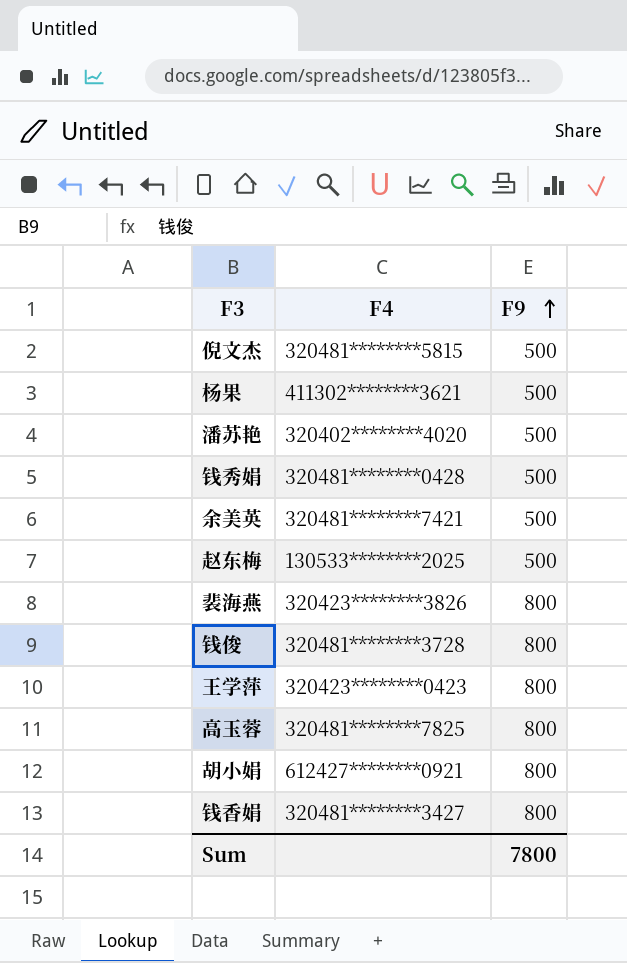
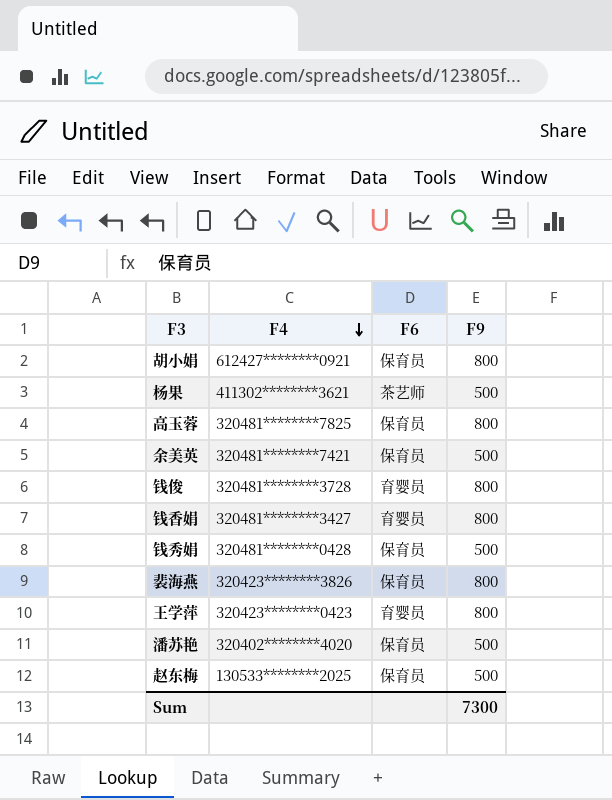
row order: F9 ascending -> F4 descending
column F6 | position: none -> 3
row 倪文杰: 320481********5815 | 500 -> none
Sum | F9: 7800 -> 7300

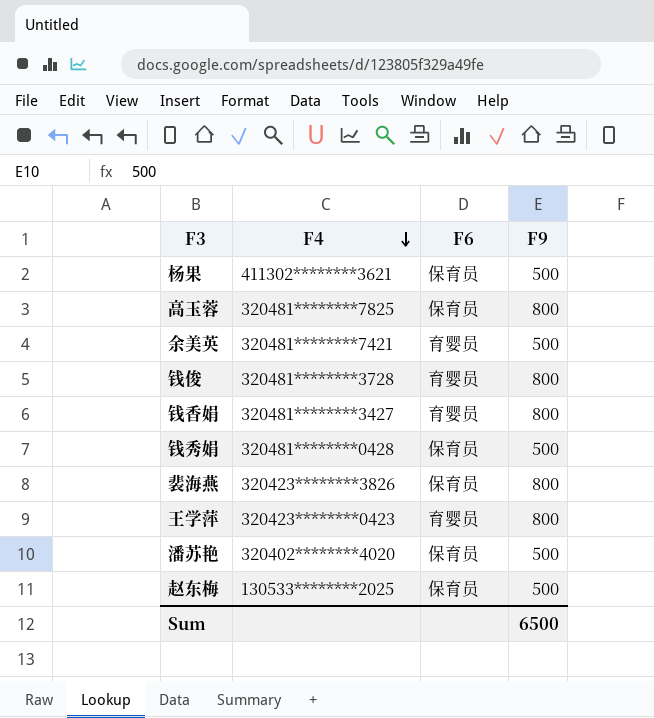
row 胡小娟: 612427********0921 | 保育员 | 800 -> none
杨果 | F6: 茶艺师 -> 保育员
余美英 | F6: 保育员 -> 育婴员
Sum | F9: 7300 -> 6500

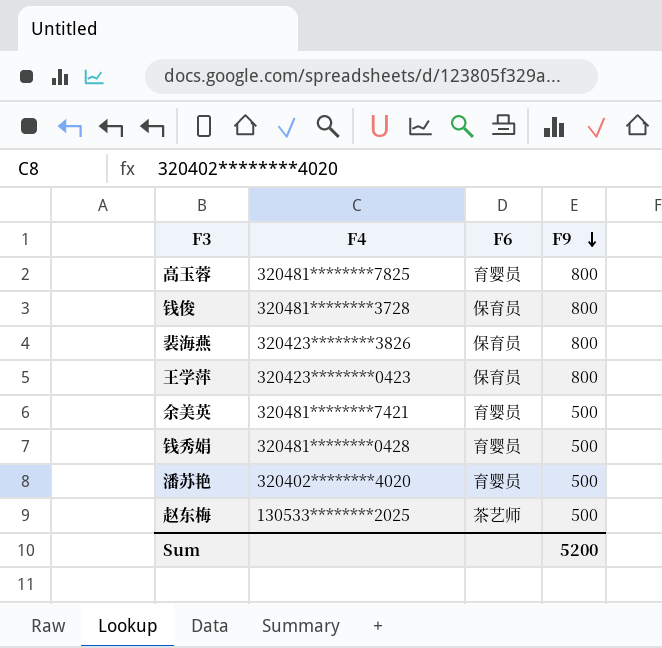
row order: F4 descending -> F9 descending
row 杨果: 411302********3621 | 保育员 | 500 -> none
row 钱香娟: 320481********3427 | 育婴员 | 800 -> none
高玉蓉 | F6: 保育员 -> 育婴员
钱俊 | F6: 育婴员 -> 保育员
王学萍 | F6: 育婴员 -> 保育员
钱秀娟 | F6: 保育员 -> 育婴员
潘苏艳 | F6: 保育员 -> 育婴员
赵东梅 | F6: 保育员 -> 茶艺师
Sum | F9: 6500 -> 5200

